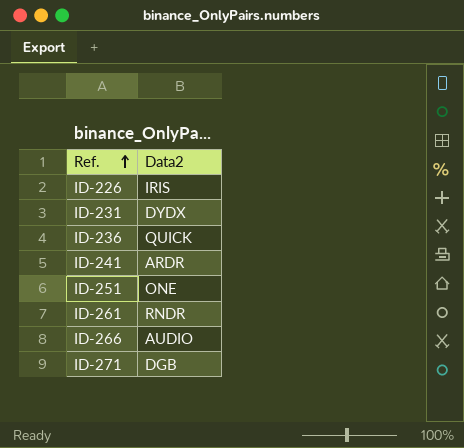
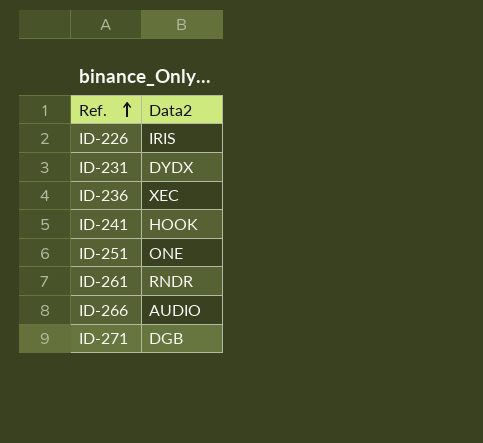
ID-236 | Data2: QUICK -> XEC
ID-241 | Data2: ARDR -> HOOK

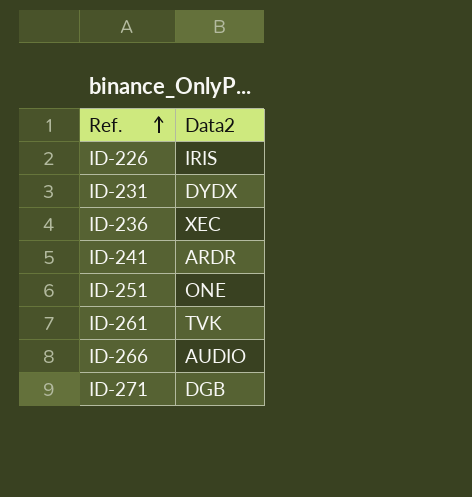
ID-241 | Data2: HOOK -> ARDR
ID-261 | Data2: RNDR -> TVK

